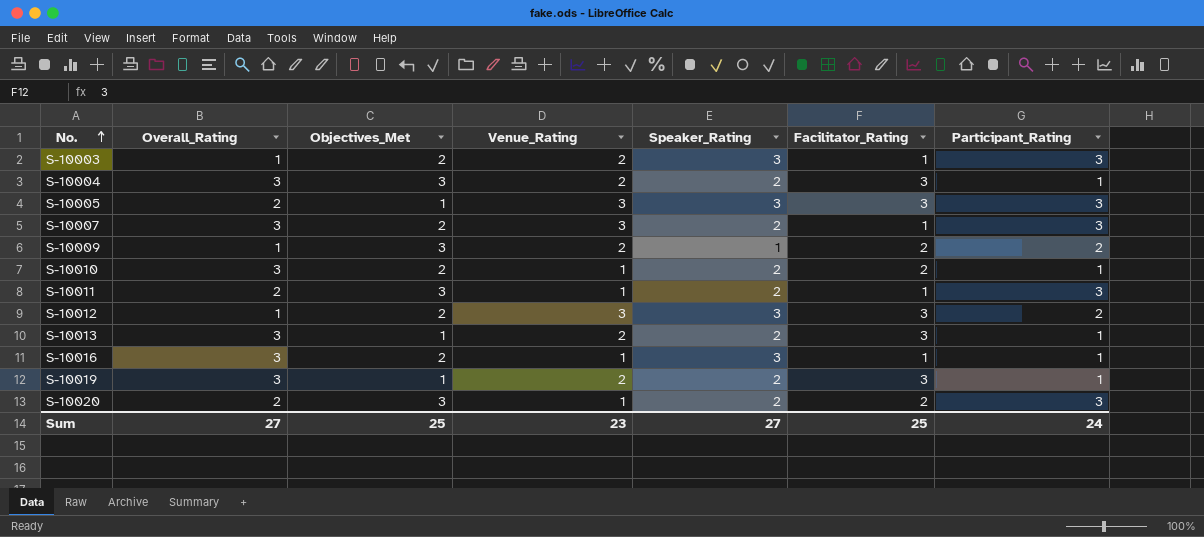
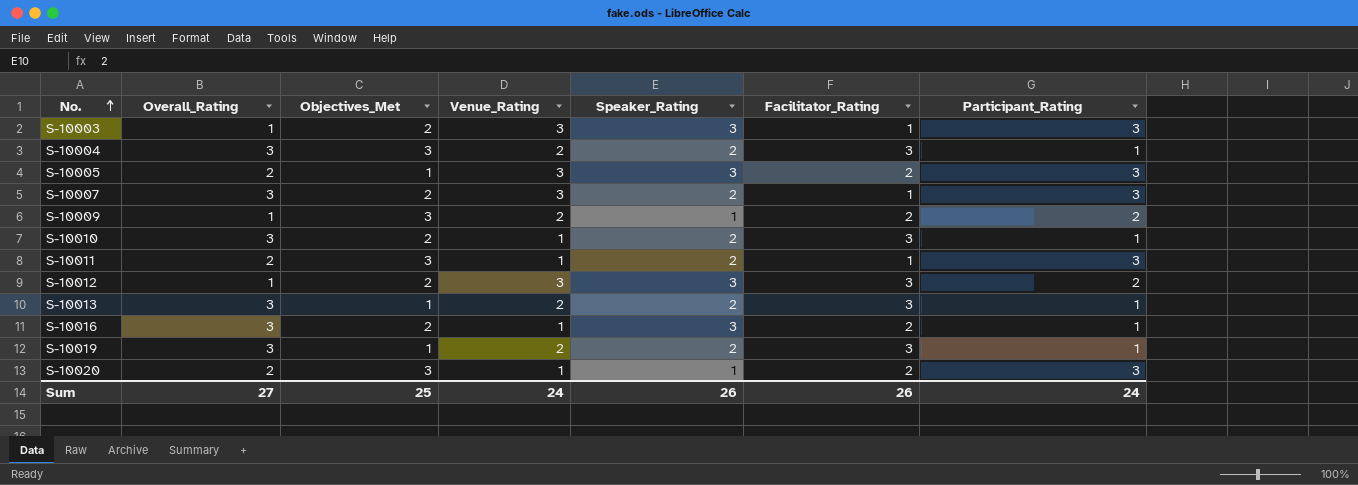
S-10003 | Venue_Rating: 2 -> 3
S-10005 | Facilitator_Rating: 3 -> 2
S-10010 | Facilitator_Rating: 2 -> 3
S-10016 | Facilitator_Rating: 1 -> 2
S-10020 | Speaker_Rating: 2 -> 1
Sum | Venue_Rating: 23 -> 24
Sum | Speaker_Rating: 27 -> 26
Sum | Facilitator_Rating: 25 -> 26

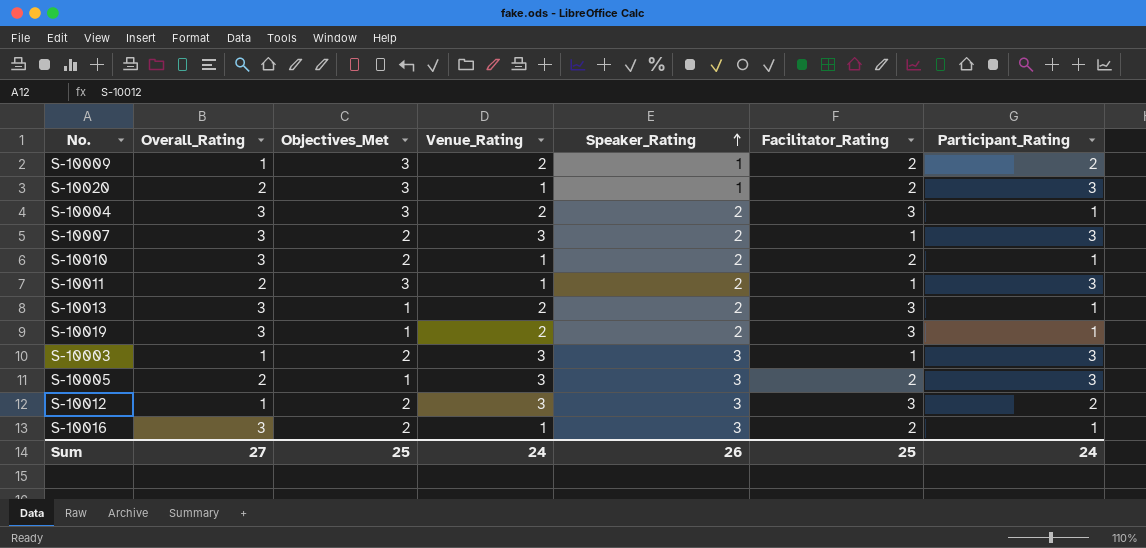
row order: No. ascending -> Speaker_Rating ascending
S-10010 | Facilitator_Rating: 3 -> 2
Sum | Facilitator_Rating: 26 -> 25

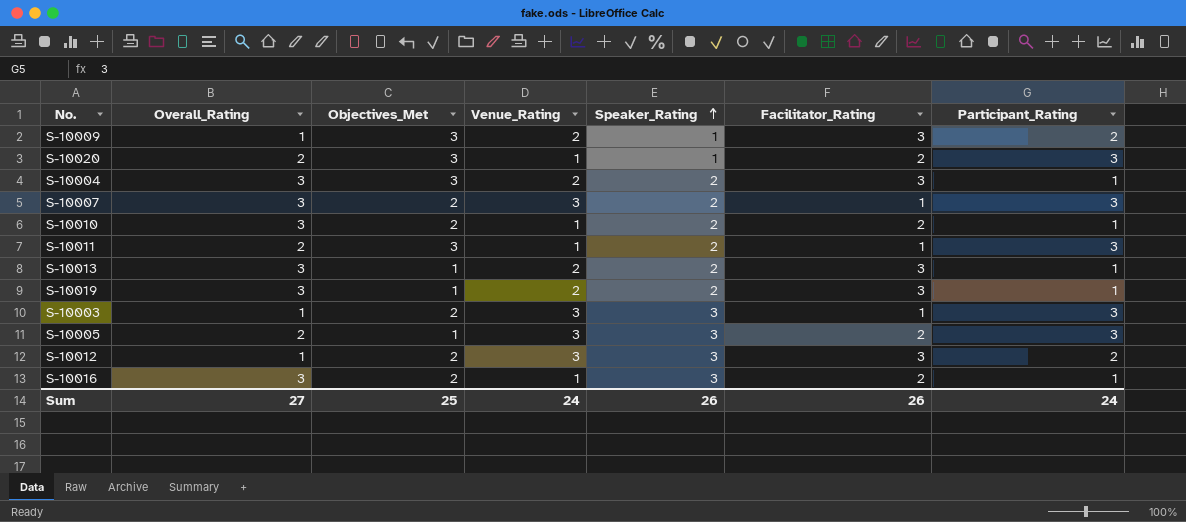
S-10009 | Facilitator_Rating: 2 -> 3
Sum | Facilitator_Rating: 25 -> 26

